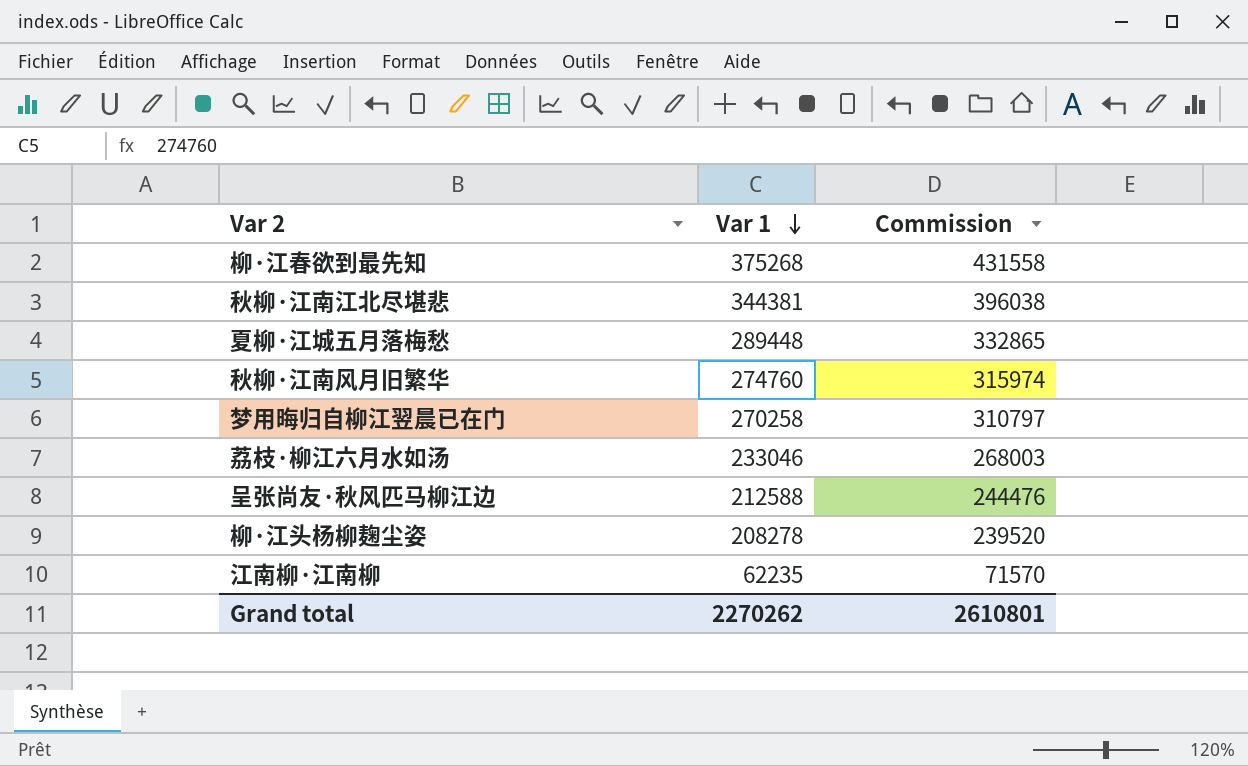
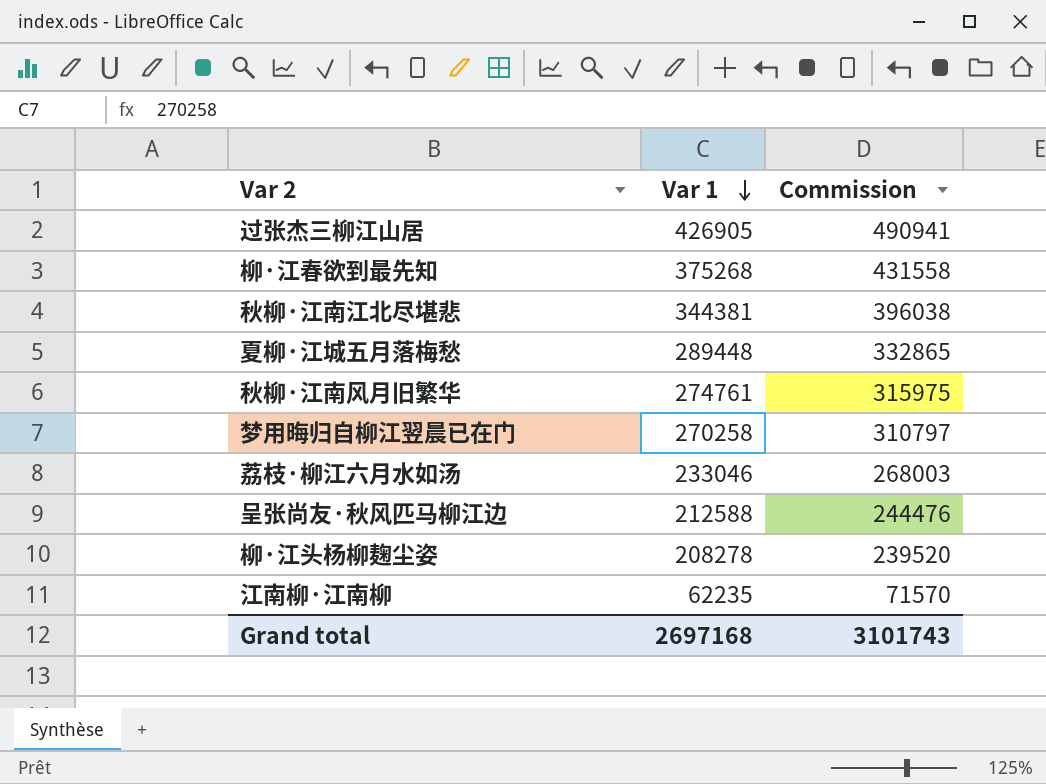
row 过张杰三柳江山居: none -> 426905 | 490941
秋柳·江南风月旧繁华 | Var 1: 274760 -> 274761
秋柳·江南风月旧繁华 | Commission: 315974 -> 315975
Grand total | Var 1: 2270262 -> 2697168
Grand total | Commission: 2610801 -> 3101743

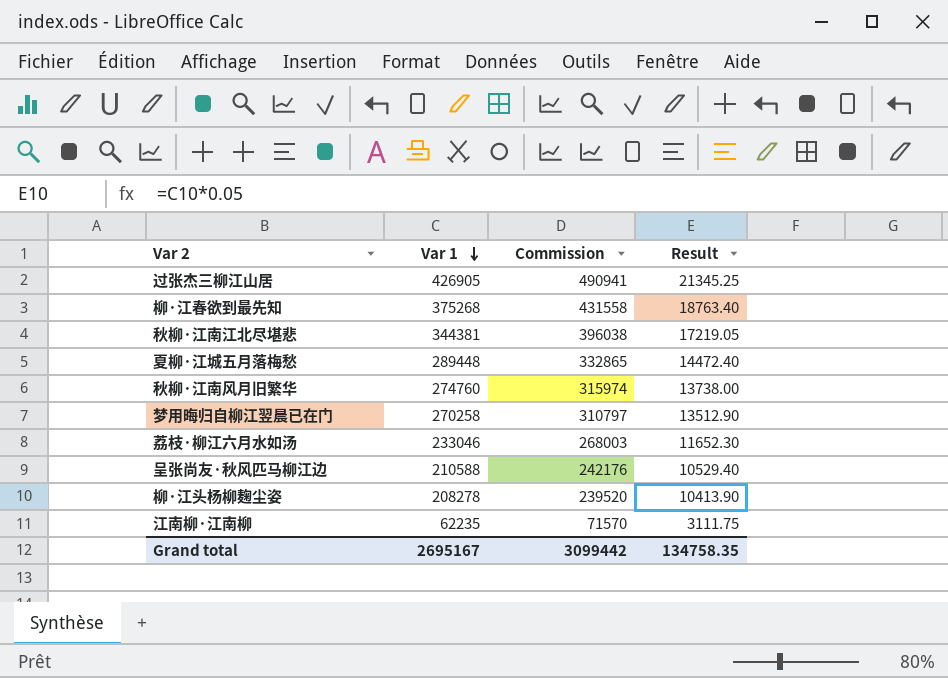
column Result | formula: none -> [Var 1] * 0.05
秋柳·江南风月旧繁华 | Var 1: 274761 -> 274760
秋柳·江南风月旧繁华 | Commission: 315975 -> 315974
呈张尚友·秋风匹马柳江边 | Var 1: 212588 -> 210588
呈张尚友·秋风匹马柳江边 | Commission: 244476 -> 242176
Grand total | Var 1: 2697168 -> 2695167
Grand total | Commission: 3101743 -> 3099442

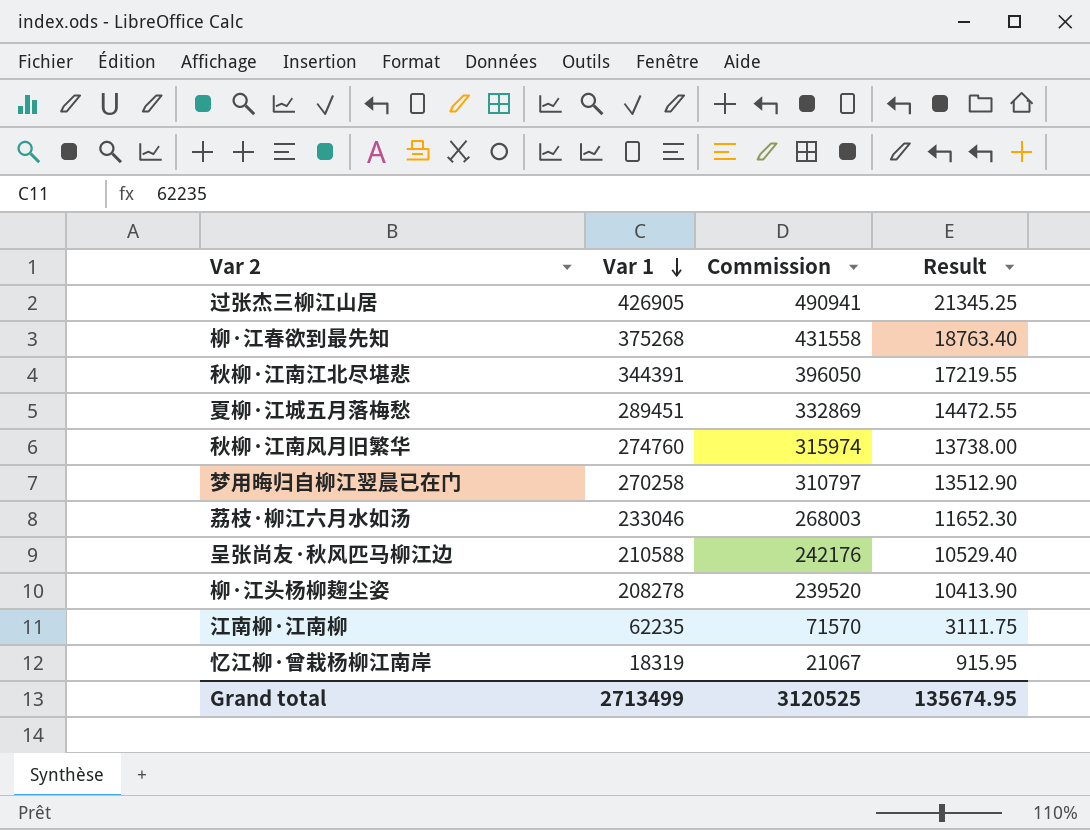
秋柳·江南江北尽堪悲 | Var 1: 344381 -> 344391
秋柳·江南江北尽堪悲 | Commission: 396038 -> 396050
秋柳·江南江北尽堪悲 | Result: 17219.05 -> 17219.55
夏柳·江城五月落梅愁 | Var 1: 289448 -> 289451
夏柳·江城五月落梅愁 | Commission: 332865 -> 332869
夏柳·江城五月落梅愁 | Result: 14472.40 -> 14472.55
row 忆江柳·曾栽杨柳江南岸: none -> 18319 | 21067 | 915.95
Grand total | Var 1: 2695167 -> 2713499
Grand total | Commission: 3099442 -> 3120525
Grand total | Result: 134758.35 -> 135674.95

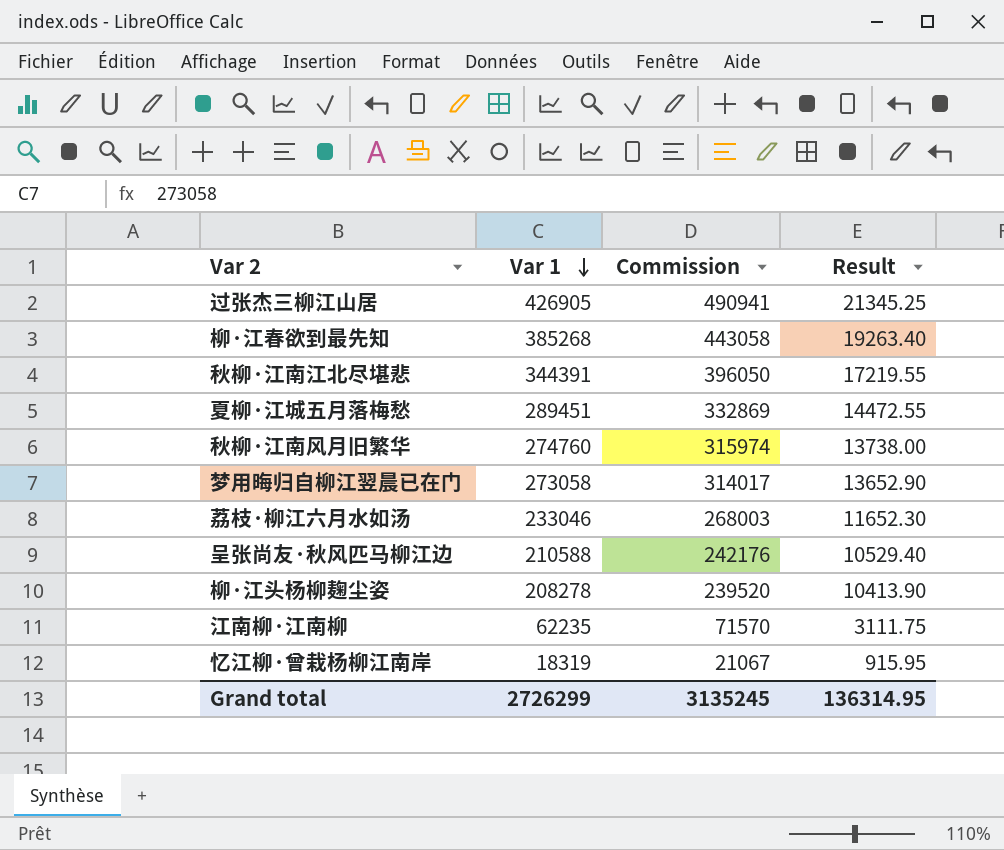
柳·江春欲到最先知 | Var 1: 375268 -> 385268
柳·江春欲到最先知 | Commission: 431558 -> 443058
柳·江春欲到最先知 | Result: 18763.40 -> 19263.40
梦用晦归自柳江翌晨已在门 | Var 1: 270258 -> 273058
梦用晦归自柳江翌晨已在门 | Commission: 310797 -> 314017
梦用晦归自柳江翌晨已在门 | Result: 13512.90 -> 13652.90
Grand total | Var 1: 2713499 -> 2726299
Grand total | Commission: 3120525 -> 3135245
Grand total | Result: 135674.95 -> 136314.95

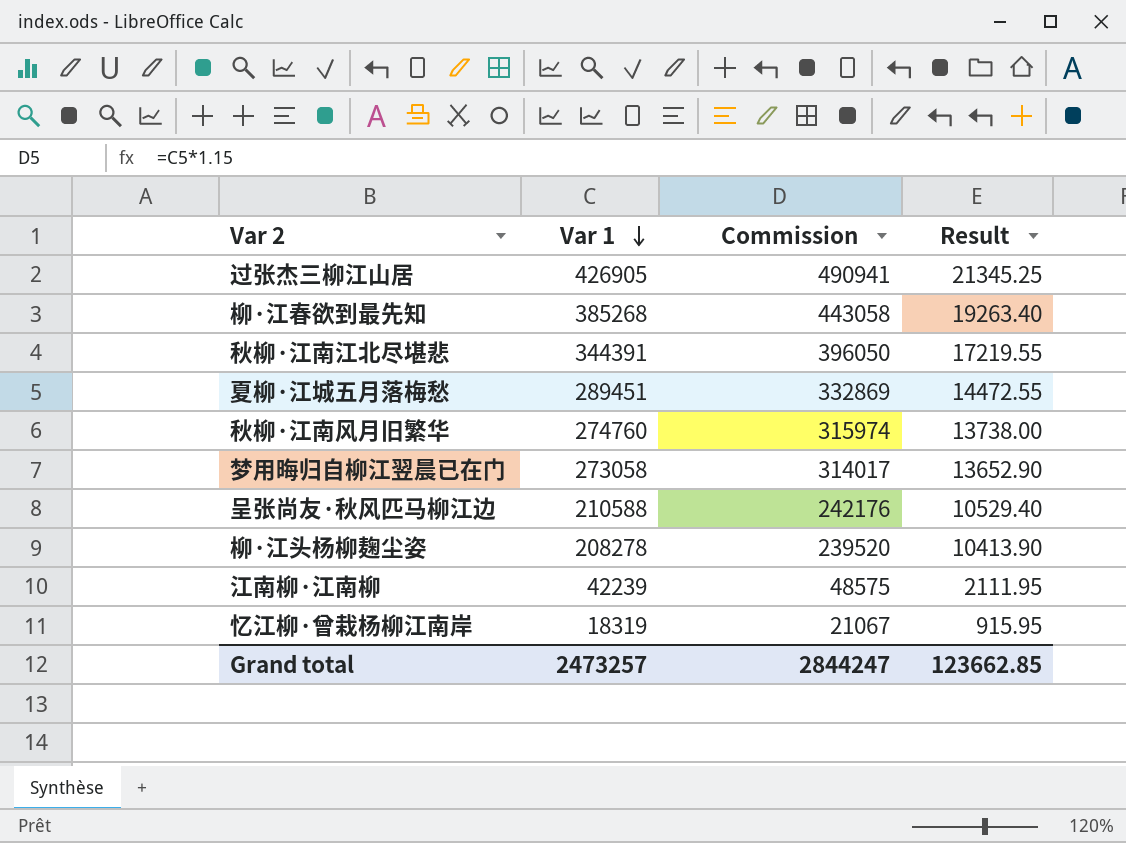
row 荔枝·柳江六月水如汤: 233046 | 268003 | 11652.30 -> none
江南柳·江南柳 | Var 1: 62235 -> 42239
江南柳·江南柳 | Commission: 71570 -> 48575
江南柳·江南柳 | Result: 3111.75 -> 2111.95
Grand total | Var 1: 2726299 -> 2473257
Grand total | Commission: 3135245 -> 2844247
Grand total | Result: 136314.95 -> 123662.85

